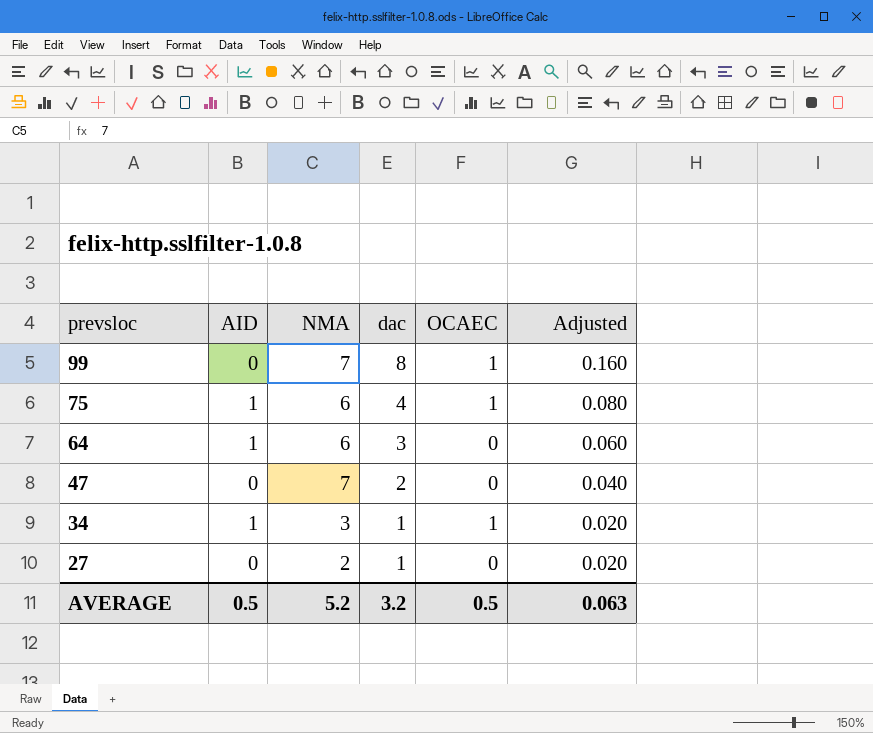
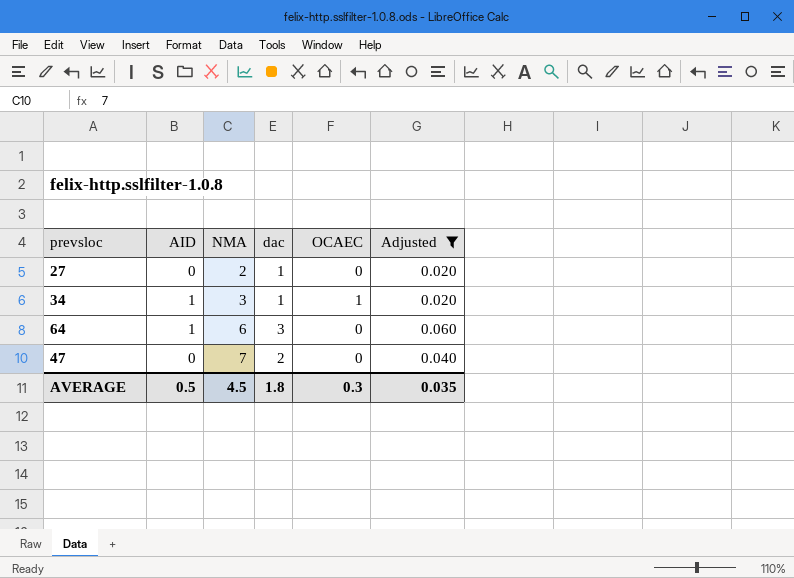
filter: none -> Adjusted <= 0.060
row order: prevsloc descending -> NMA ascending
AVERAGE | NMA: 5.2 -> 4.5
AVERAGE | dac: 3.2 -> 1.8
AVERAGE | OCAEC: 0.5 -> 0.3
AVERAGE | Adjusted: 0.063 -> 0.035

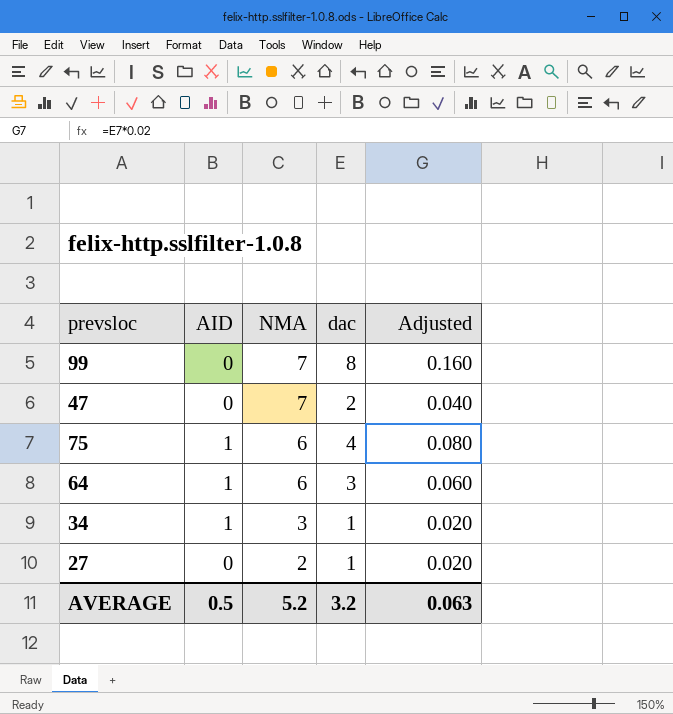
filter: Adjusted <= 0.060 -> none
row order: NMA ascending -> NMA descending
column OCAEC | position: 5 -> none
AVERAGE | NMA: 4.5 -> 5.2
AVERAGE | dac: 1.8 -> 3.2
AVERAGE | Adjusted: 0.035 -> 0.063

